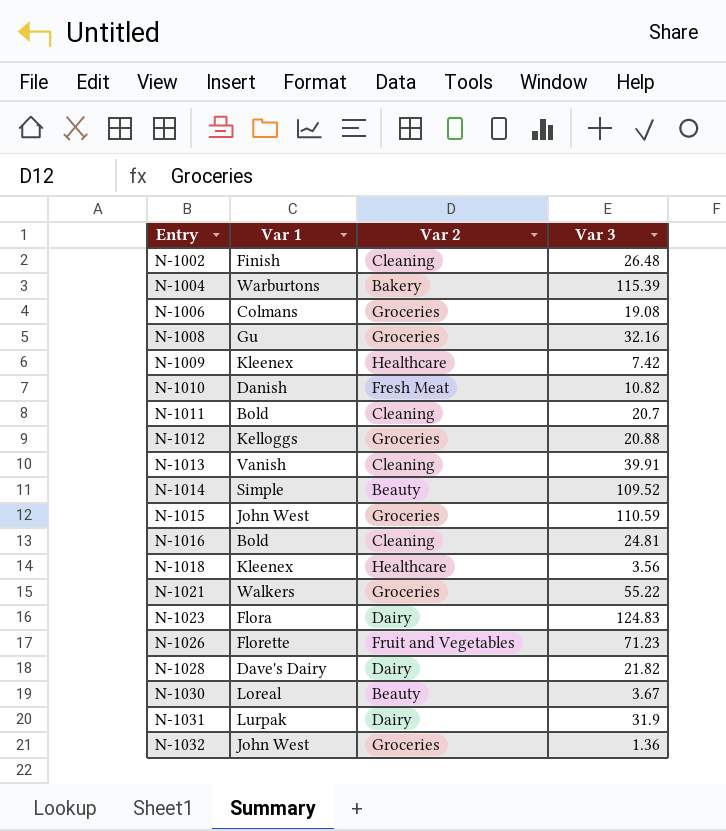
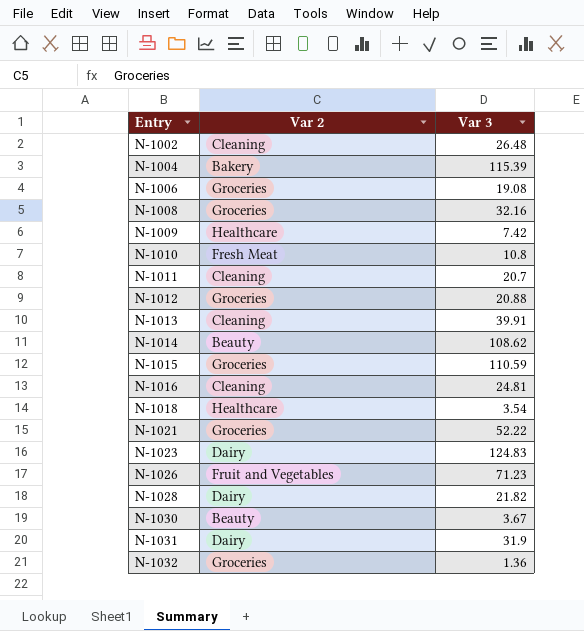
column Var 1 | position: 2 -> none
N-1010 | Var 3: 10.82 -> 10.8
N-1014 | Var 3: 109.52 -> 108.62
N-1018 | Var 3: 3.56 -> 3.54
N-1021 | Var 3: 55.22 -> 52.22

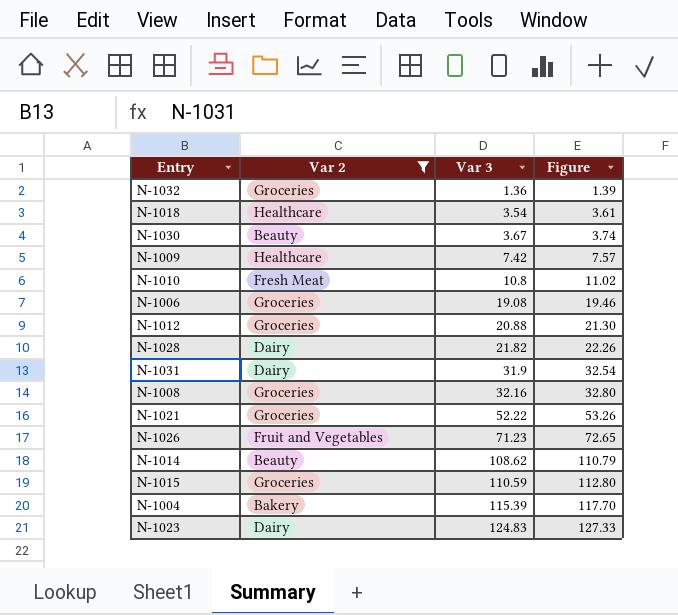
filter: none -> Var 2 != Cleaning
row order: Entry ascending -> Var 3 ascending
column Figure | formula: none -> [Var 3] * 1.02

